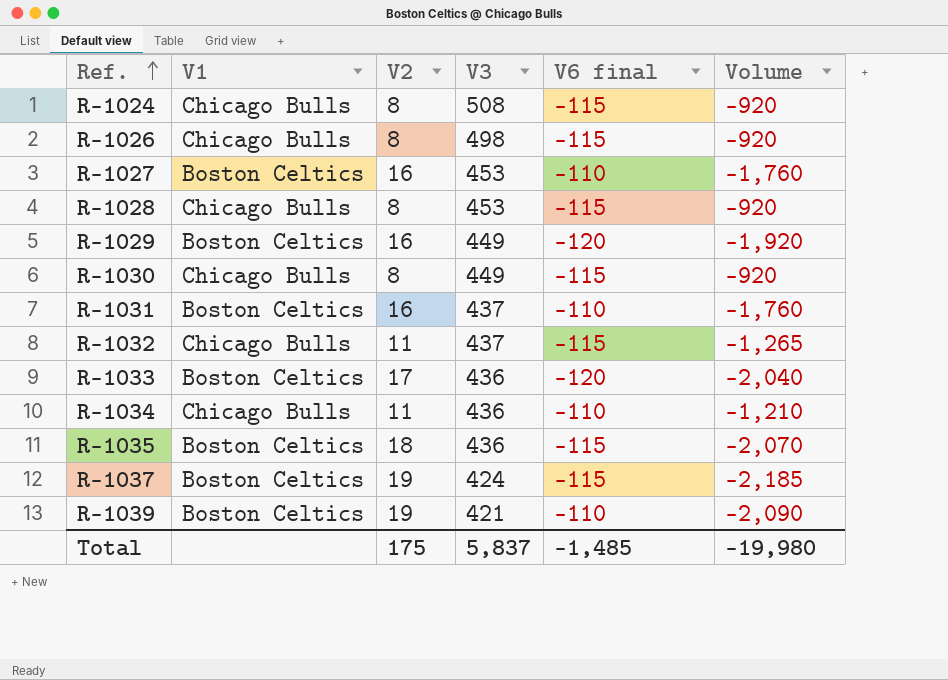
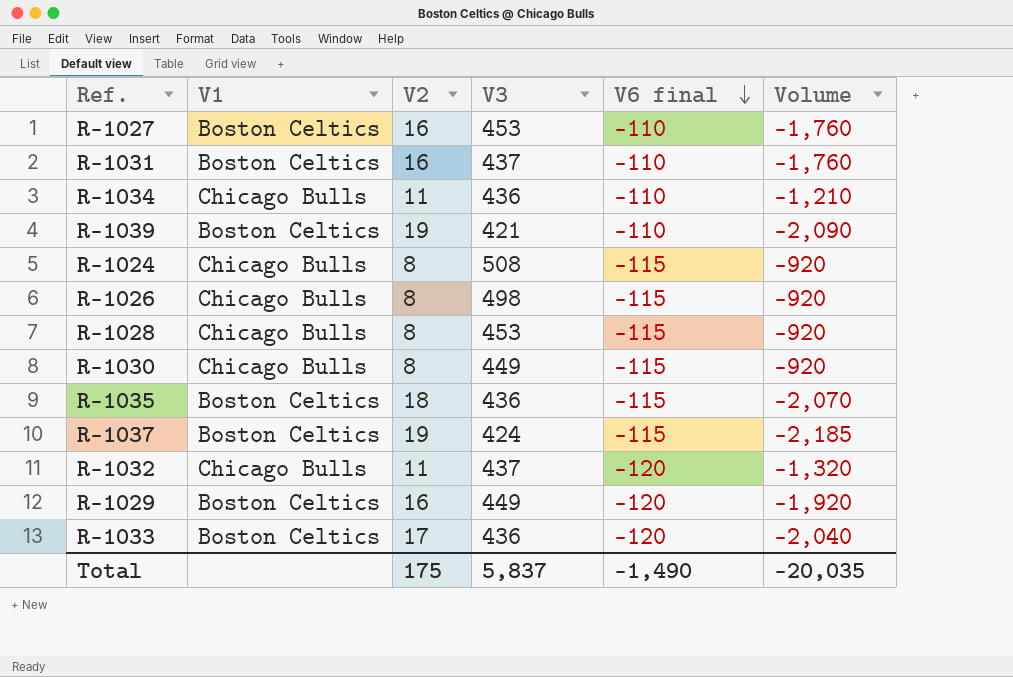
row order: Ref. ascending -> V6 final descending
R-1032 | V6 final: -115 -> -120
R-1032 | Volume: -1,265 -> -1,320
Total | V6 final: -1,485 -> -1,490
Total | Volume: -19,980 -> -20,035

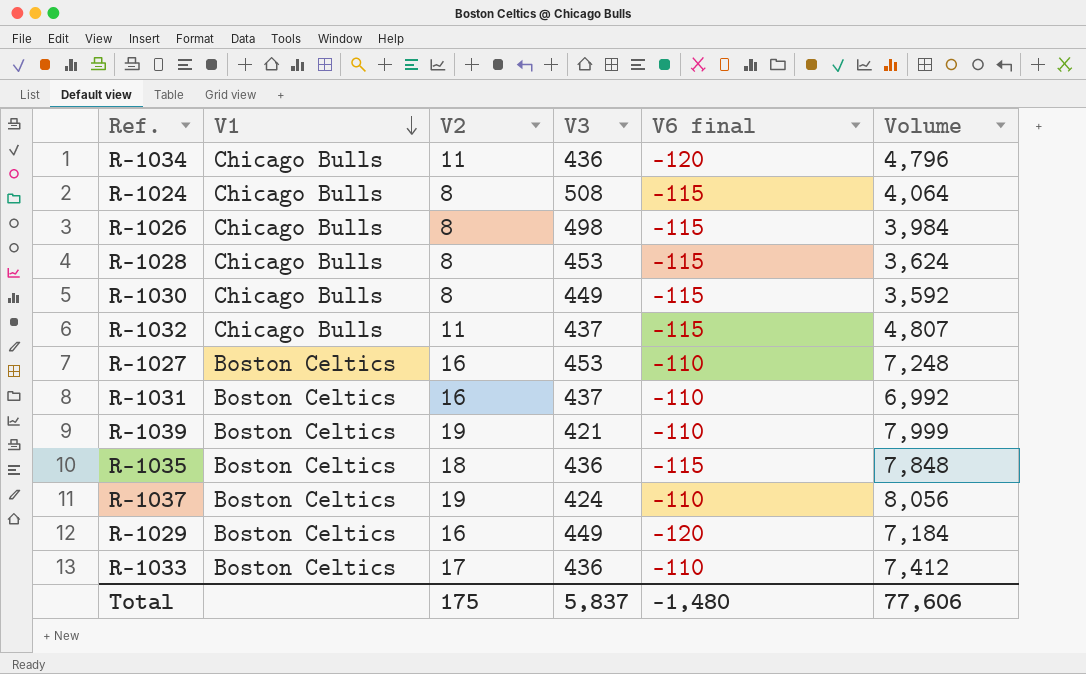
row order: V6 final descending -> V1 descending
column Volume | formula: [V2] * [V6 final] -> [V2] * [V3]
R-1034 | V6 final: -110 -> -120
R-1032 | V6 final: -120 -> -115
R-1037 | V6 final: -115 -> -110
R-1033 | V6 final: -120 -> -110
Total | V6 final: -1,490 -> -1,480
Total | Volume: -20,035 -> 77,606

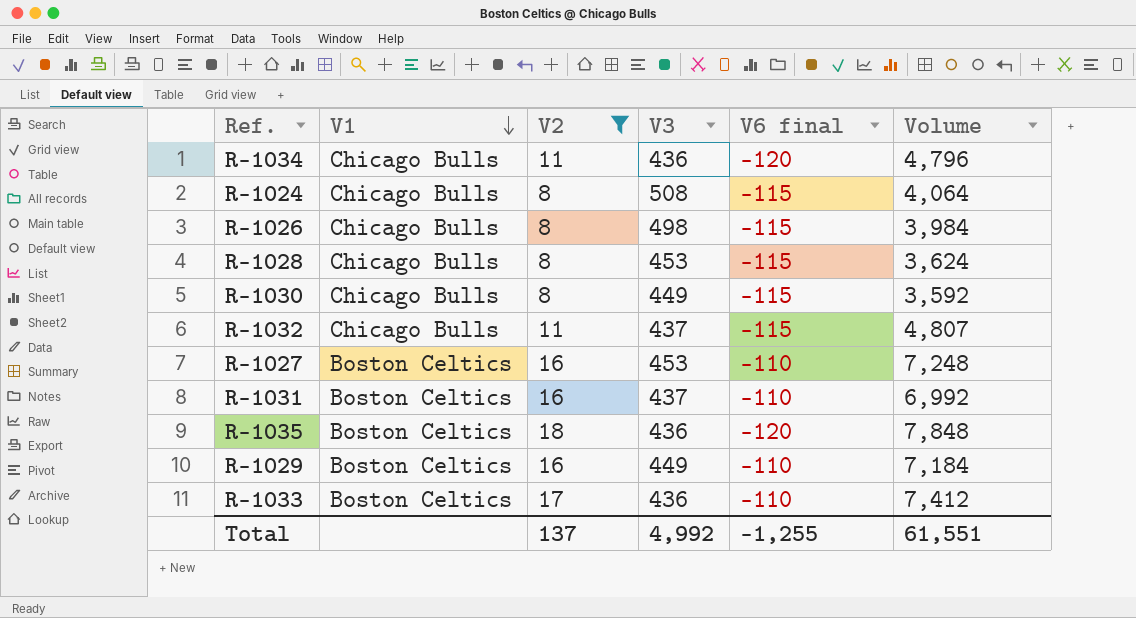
filter: none -> V2 != 19
R-1035 | V6 final: -115 -> -120
R-1029 | V6 final: -120 -> -110
Total | V2: 175 -> 137
Total | V3: 5,837 -> 4,992
Total | V6 final: -1,480 -> -1,255
Total | Volume: 77,606 -> 61,551

